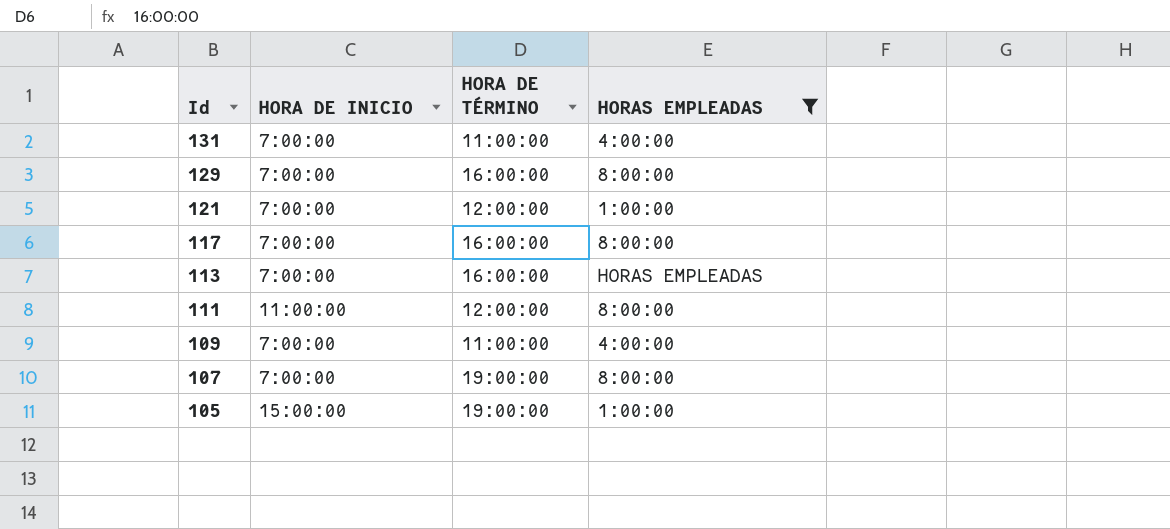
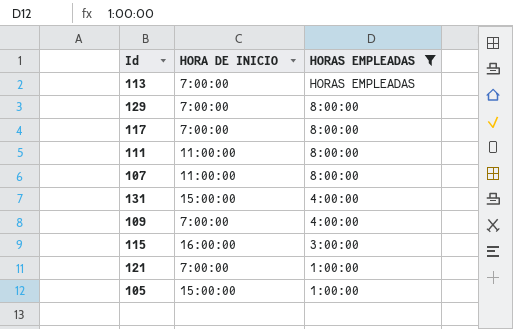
row order: Id descending -> HORAS EMPLEADAS descending
column HORA DE TÉRMINO | position: 3 -> none
107 | HORA DE INICIO: 7:00:00 -> 11:00:00
131 | HORA DE INICIO: 7:00:00 -> 15:00:00
row 115: none -> 16:00:00 | 3:00:00

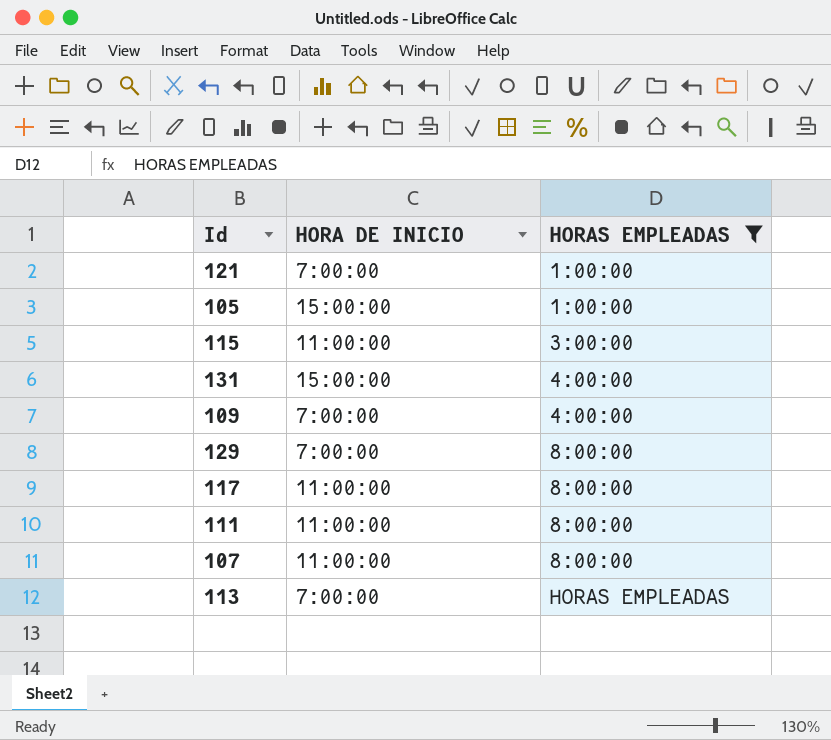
row order: HORAS EMPLEADAS descending -> HORAS EMPLEADAS ascending
115 | HORA DE INICIO: 16:00:00 -> 11:00:00
117 | HORA DE INICIO: 7:00:00 -> 11:00:00

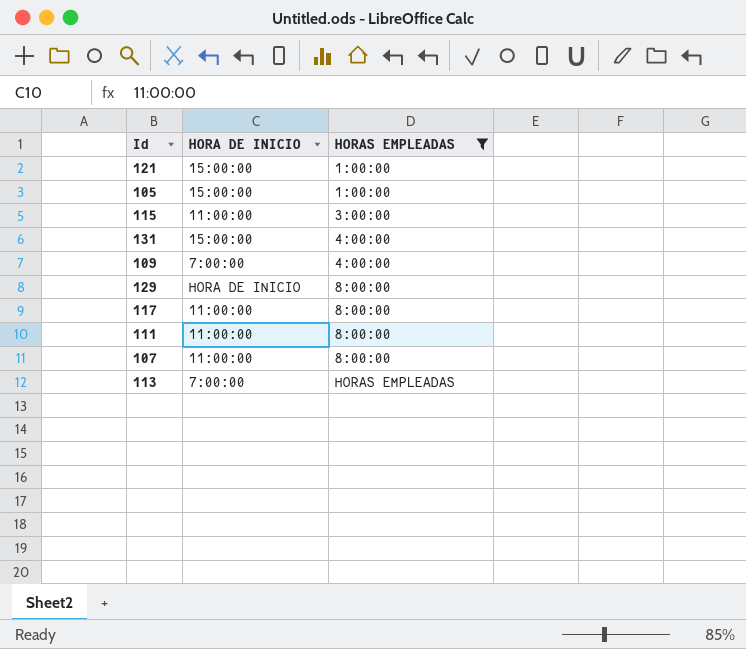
121 | HORA DE INICIO: 7:00:00 -> 15:00:00
129 | HORA DE INICIO: 7:00:00 -> HORA DE INICIO

